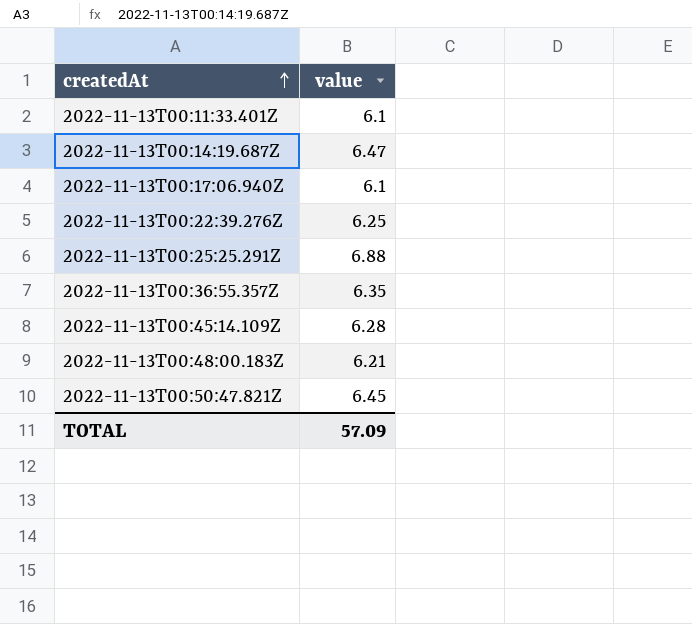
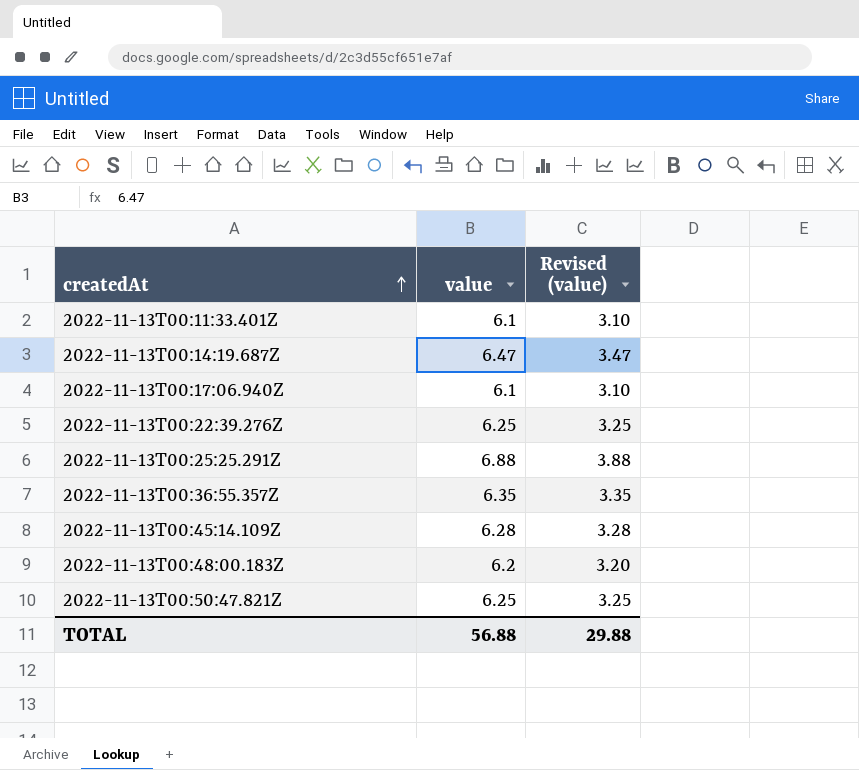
column Revised (value) | formula: none -> [value] - 3
2022-11-13T00:48:00.183Z | value: 6.21 -> 6.2
2022-11-13T00:50:47.821Z | value: 6.45 -> 6.25
TOTAL | value: 57.09 -> 56.88

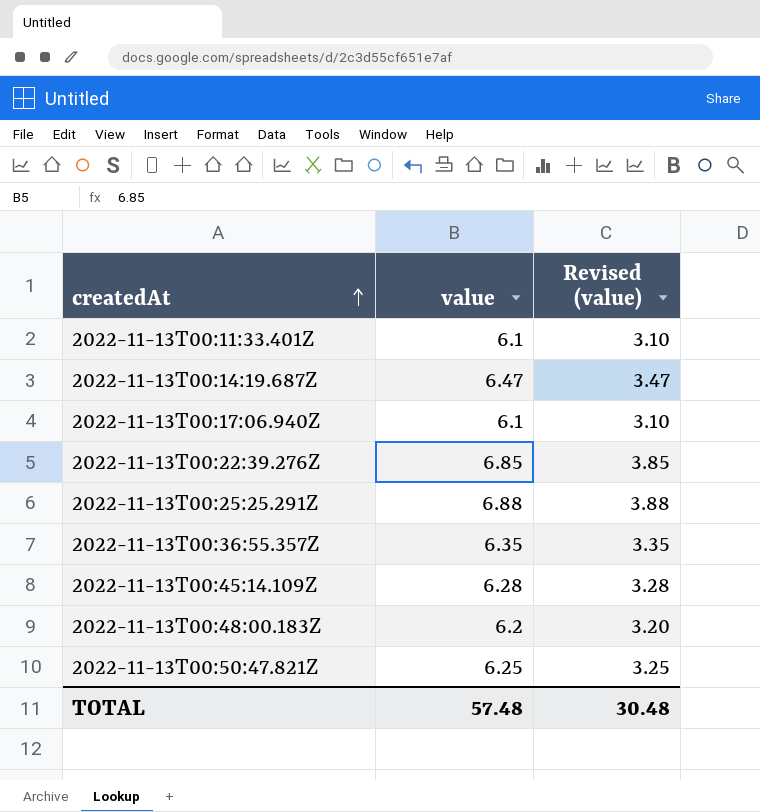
2022-11-13T00:22:39.276Z | value: 6.25 -> 6.85
2022-11-13T00:22:39.276Z | Revised (value): 3.25 -> 3.85
TOTAL | value: 56.88 -> 57.48
TOTAL | Revised (value): 29.88 -> 30.48

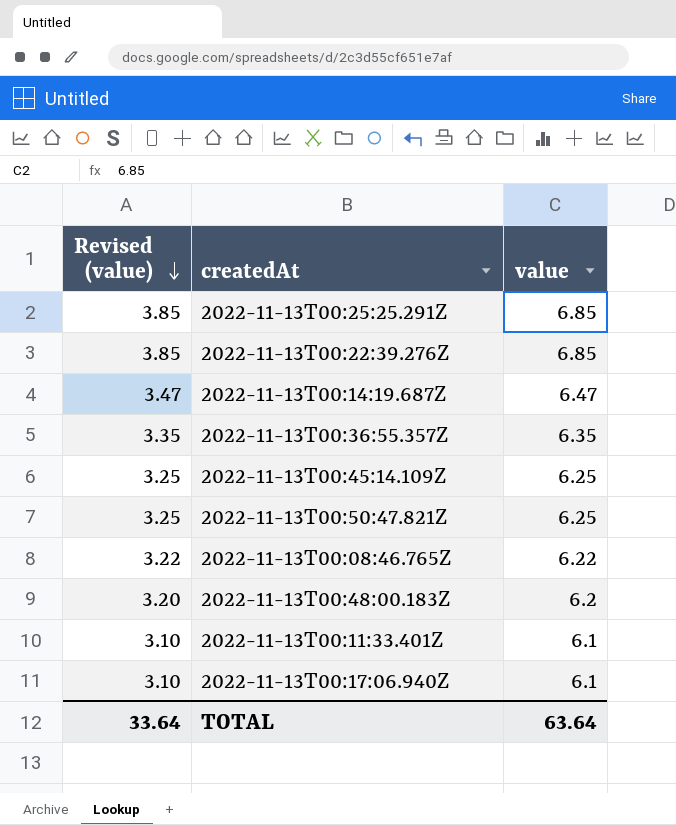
row order: createdAt ascending -> Revised (value) descending
column Revised (value) | position: 3 -> 1
2022-11-13T00:25:25.291Z | Revised (value): 3.88 -> 3.85
2022-11-13T00:25:25.291Z | value: 6.88 -> 6.85
2022-11-13T00:45:14.109Z | Revised (value): 3.28 -> 3.25
2022-11-13T00:45:14.109Z | value: 6.28 -> 6.25
row 2022-11-13T00:08:46.765Z: none -> 3.22 | 6.22
TOTAL | Revised (value): 30.48 -> 33.64
TOTAL | value: 57.48 -> 63.64

